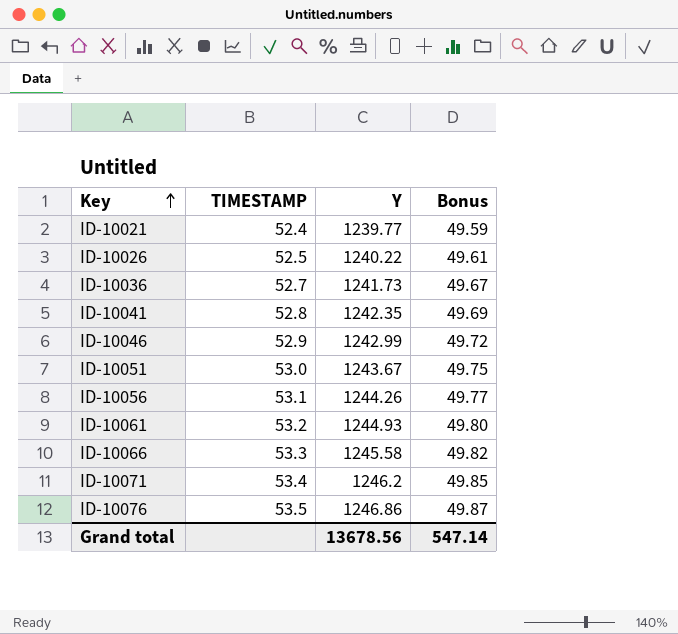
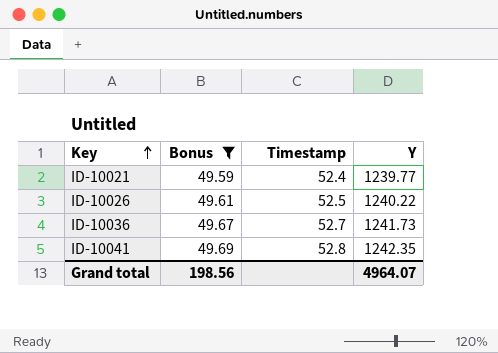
filter: none -> Bonus <= 49.69
column Bonus | position: 4 -> 2
column name: TIMESTAMP -> Timestamp
Grand total | Bonus: 547.14 -> 198.56
Grand total | Y: 13678.56 -> 4964.07

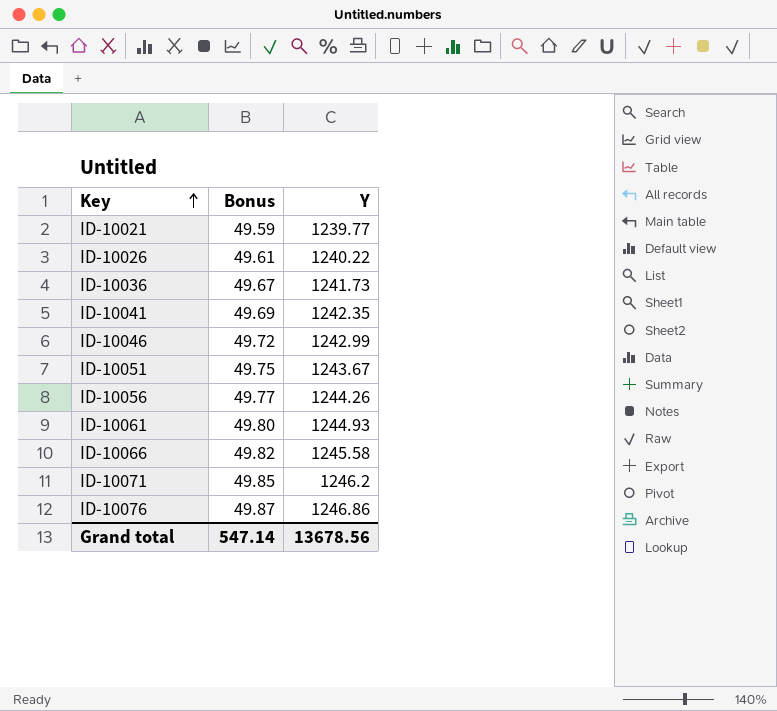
filter: Bonus <= 49.69 -> none
column Timestamp | position: 3 -> none
Grand total | Bonus: 198.56 -> 547.14
Grand total | Y: 4964.07 -> 13678.56

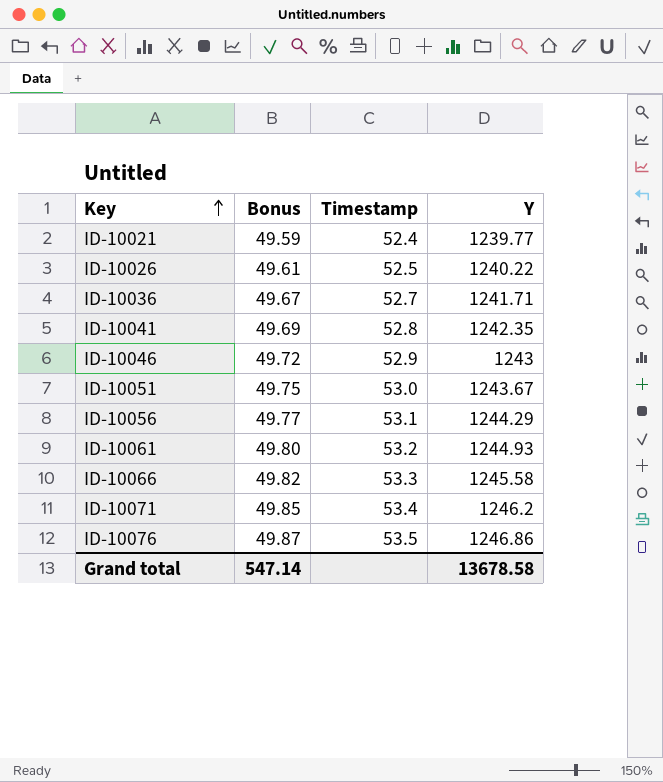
column Timestamp | position: none -> 3
ID-10036 | Y: 1241.73 -> 1241.71
ID-10046 | Y: 1242.99 -> 1243
ID-10056 | Y: 1244.26 -> 1244.29
Grand total | Y: 13678.56 -> 13678.58

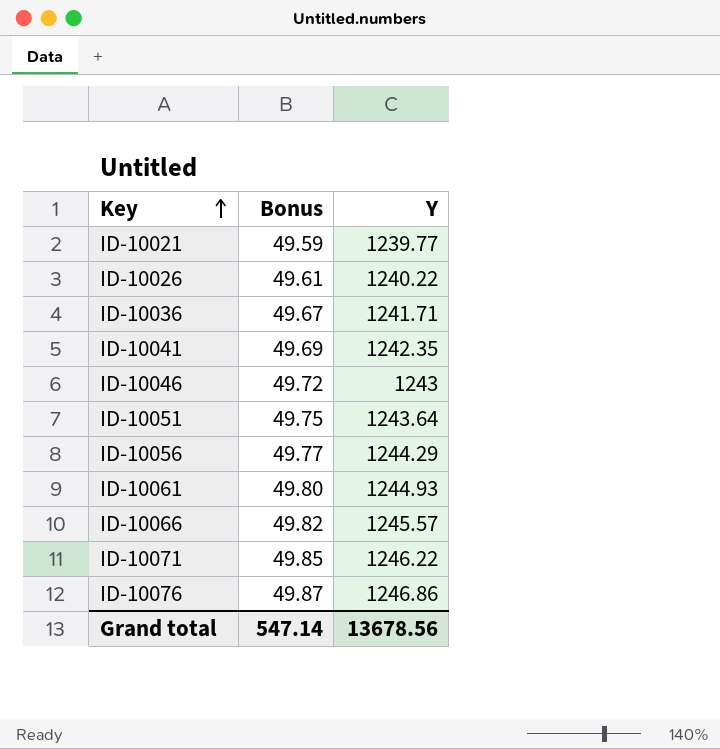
column Timestamp | position: 3 -> none
ID-10051 | Y: 1243.67 -> 1243.64
ID-10066 | Y: 1245.58 -> 1245.57
ID-10071 | Y: 1246.2 -> 1246.22
Grand total | Y: 13678.58 -> 13678.56

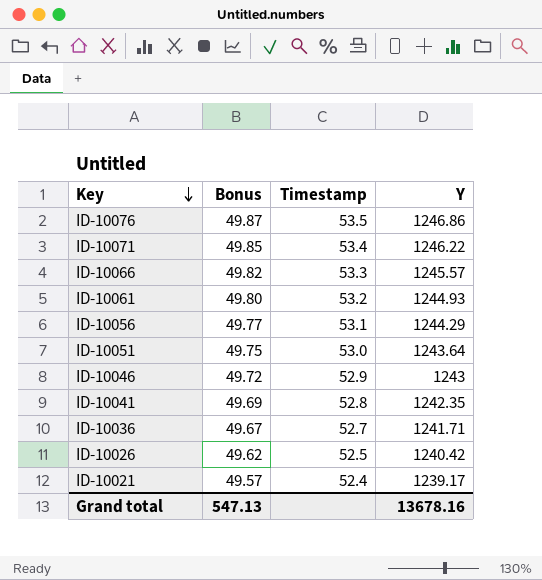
row order: Key ascending -> Key descending
column Timestamp | position: none -> 3
ID-10026 | Bonus: 49.61 -> 49.62
ID-10026 | Y: 1240.22 -> 1240.42
ID-10021 | Bonus: 49.59 -> 49.57
ID-10021 | Y: 1239.77 -> 1239.17
Grand total | Bonus: 547.14 -> 547.13
Grand total | Y: 13678.56 -> 13678.16

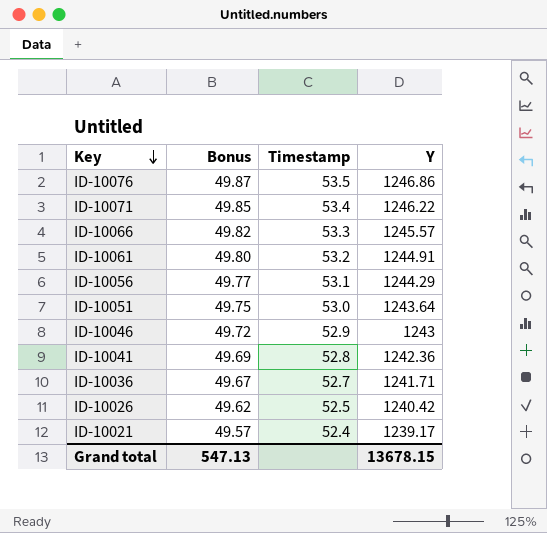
ID-10061 | Y: 1244.93 -> 1244.91
ID-10041 | Y: 1242.35 -> 1242.36
Grand total | Y: 13678.16 -> 13678.15

